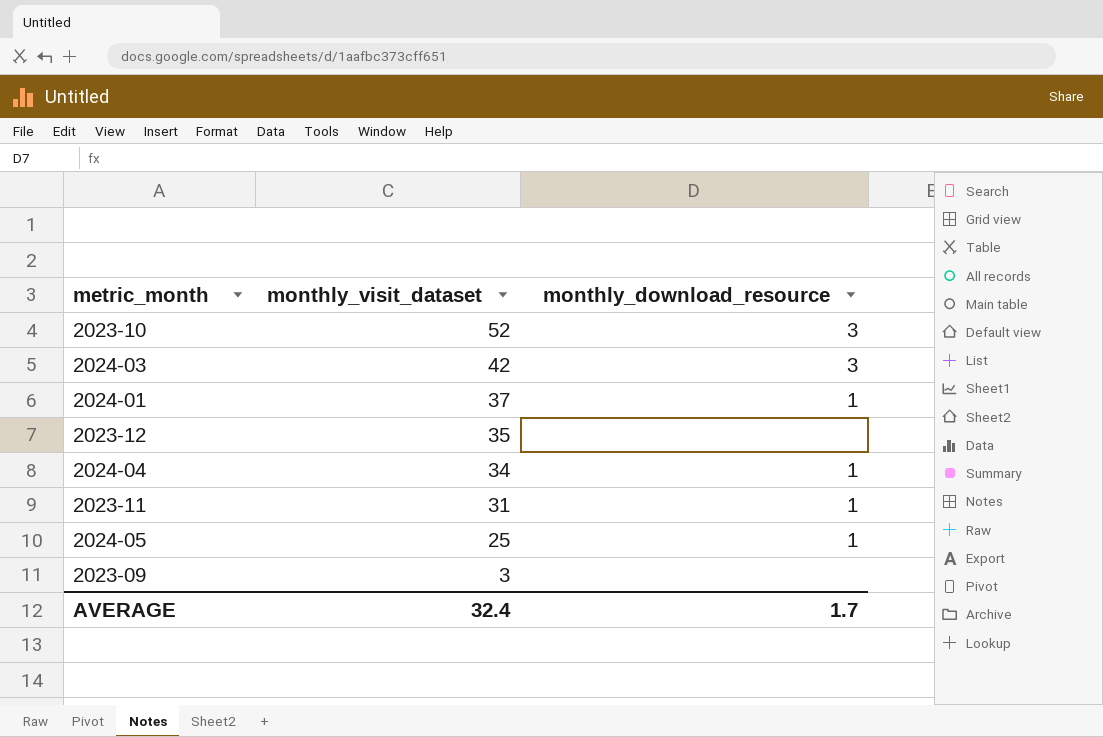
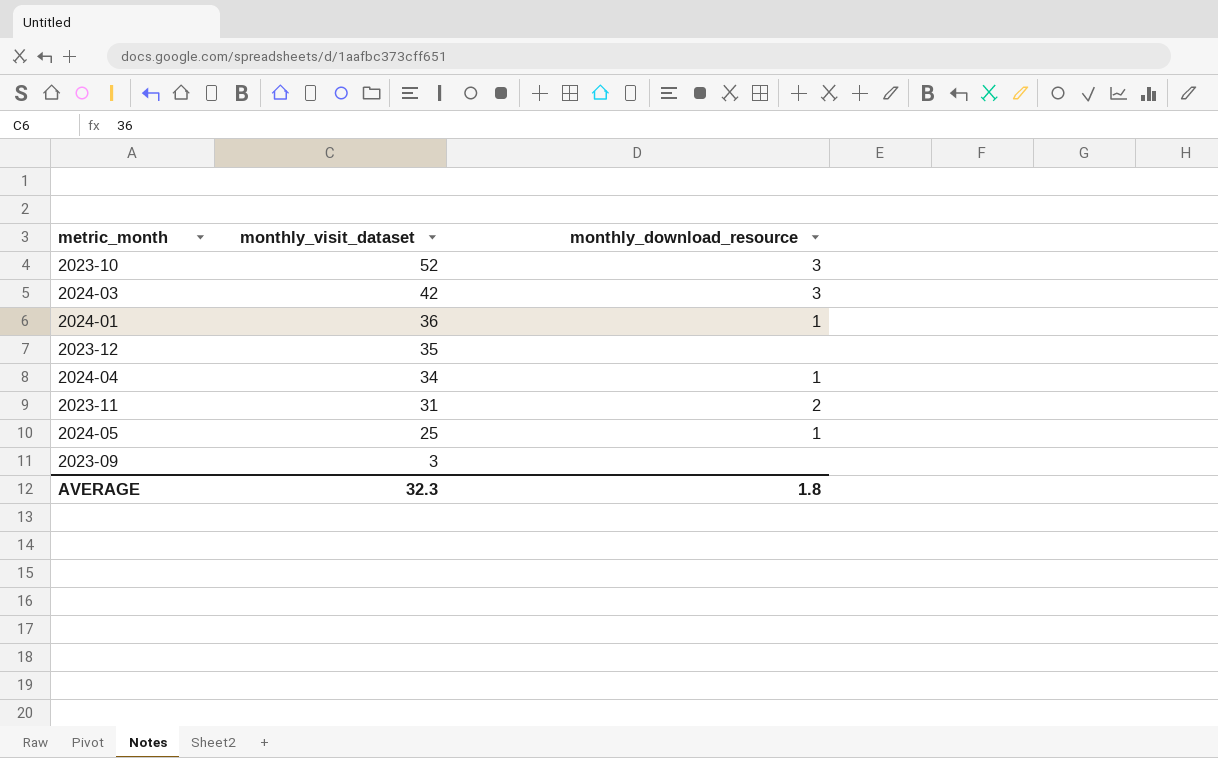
2024-01 | monthly_visit_dataset: 37 -> 36
2023-11 | monthly_download_resource: 1 -> 2
AVERAGE | monthly_visit_dataset: 32.4 -> 32.3
AVERAGE | monthly_download_resource: 1.7 -> 1.8

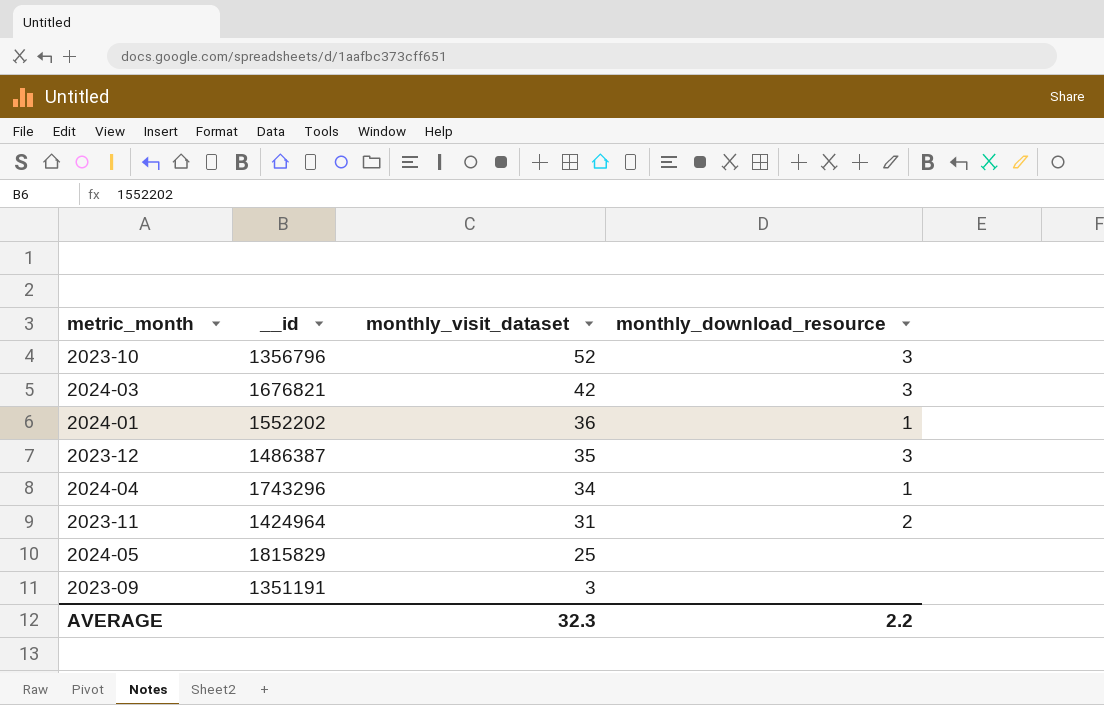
column __id | position: none -> 2
2023-12 | monthly_download_resource: none -> 3
2024-05 | monthly_download_resource: 1 -> none
AVERAGE | monthly_download_resource: 1.8 -> 2.2

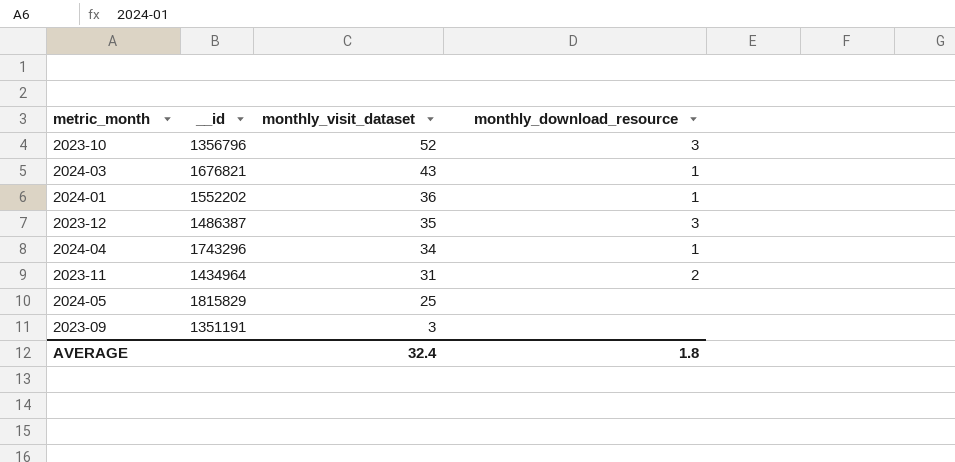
2024-03 | monthly_visit_dataset: 42 -> 43
2024-03 | monthly_download_resource: 3 -> 1
2023-11 | __id: 1424964 -> 1434964
AVERAGE | monthly_visit_dataset: 32.3 -> 32.4
AVERAGE | monthly_download_resource: 2.2 -> 1.8

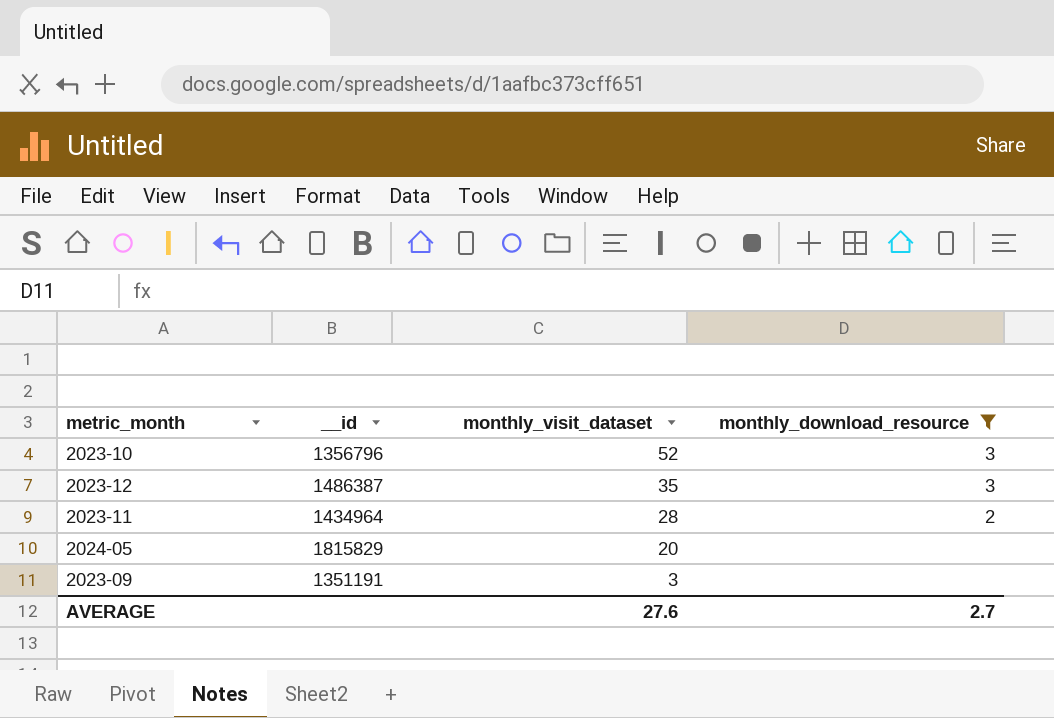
filter: none -> monthly_download_resource != 1
2023-11 | monthly_visit_dataset: 31 -> 28
2024-05 | monthly_visit_dataset: 25 -> 20
AVERAGE | monthly_visit_dataset: 32.4 -> 27.6
AVERAGE | monthly_download_resource: 1.8 -> 2.7

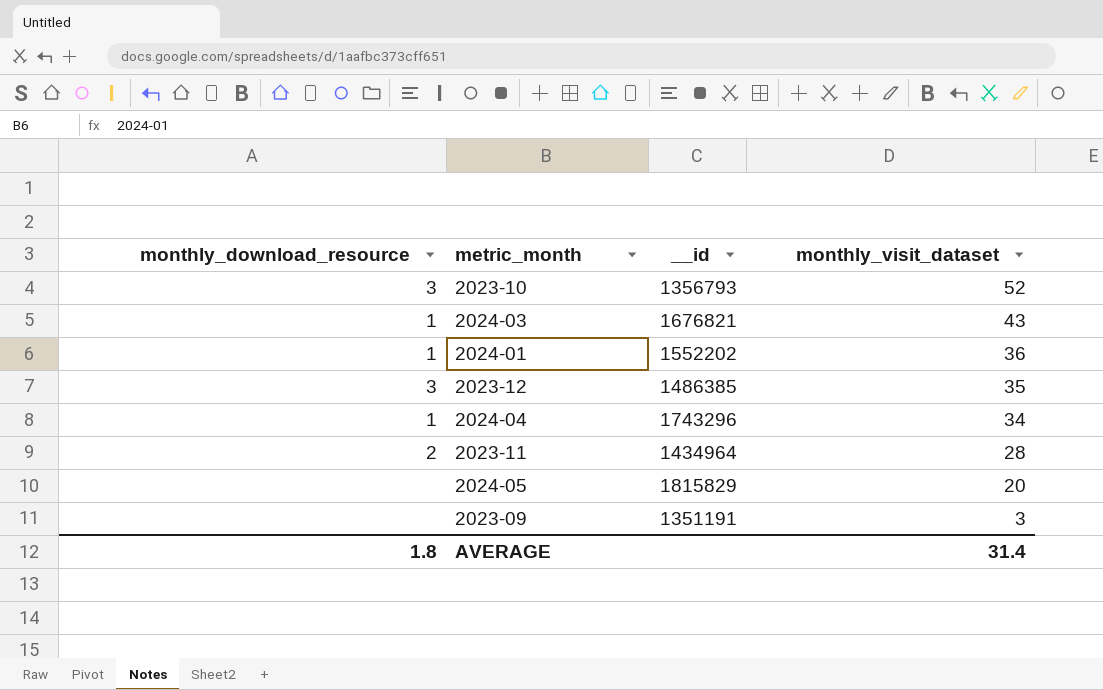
filter: monthly_download_resource != 1 -> none
column monthly_download_resource | position: 4 -> 1
2023-10 | __id: 1356796 -> 1356793
2023-12 | __id: 1486387 -> 1486385
AVERAGE | monthly_download_resource: 2.7 -> 1.8
AVERAGE | monthly_visit_dataset: 27.6 -> 31.4

